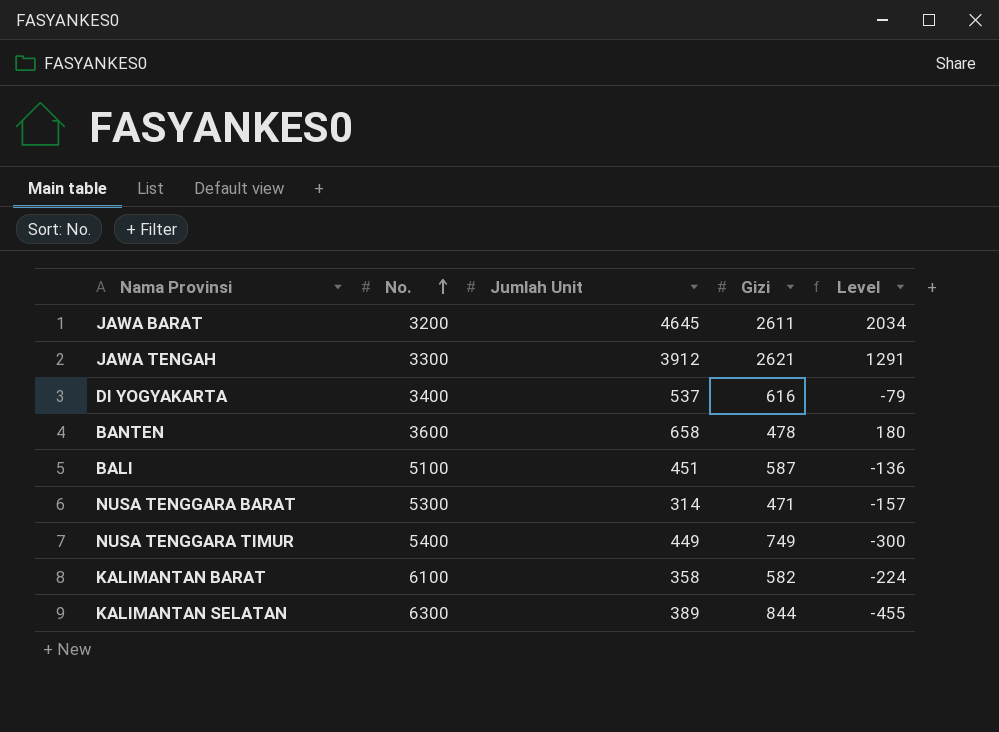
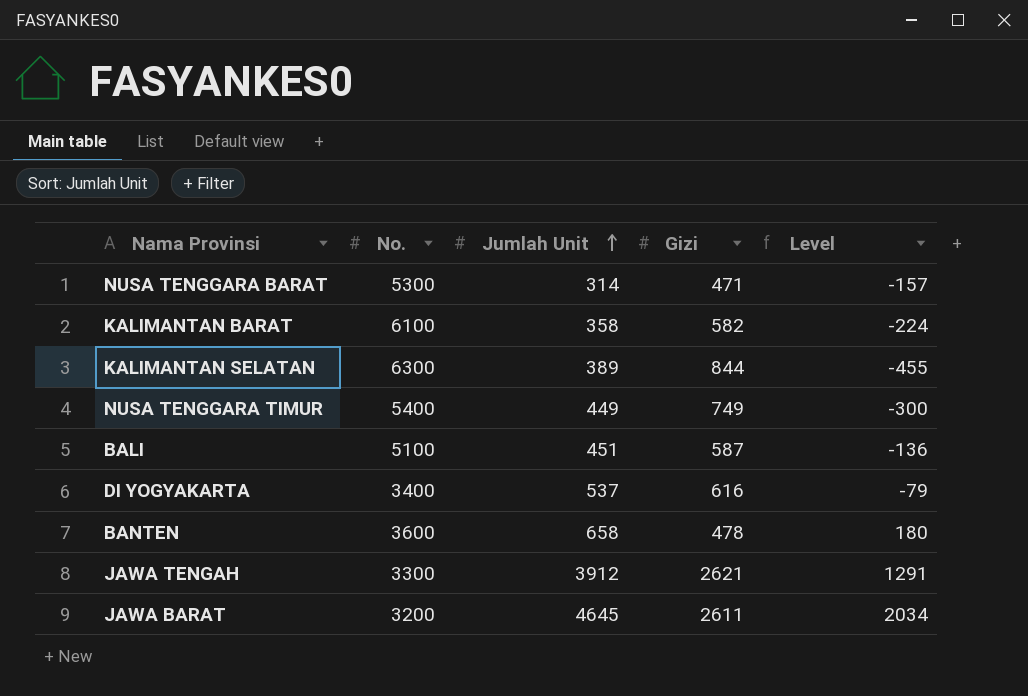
row order: No. ascending -> Jumlah Unit ascending

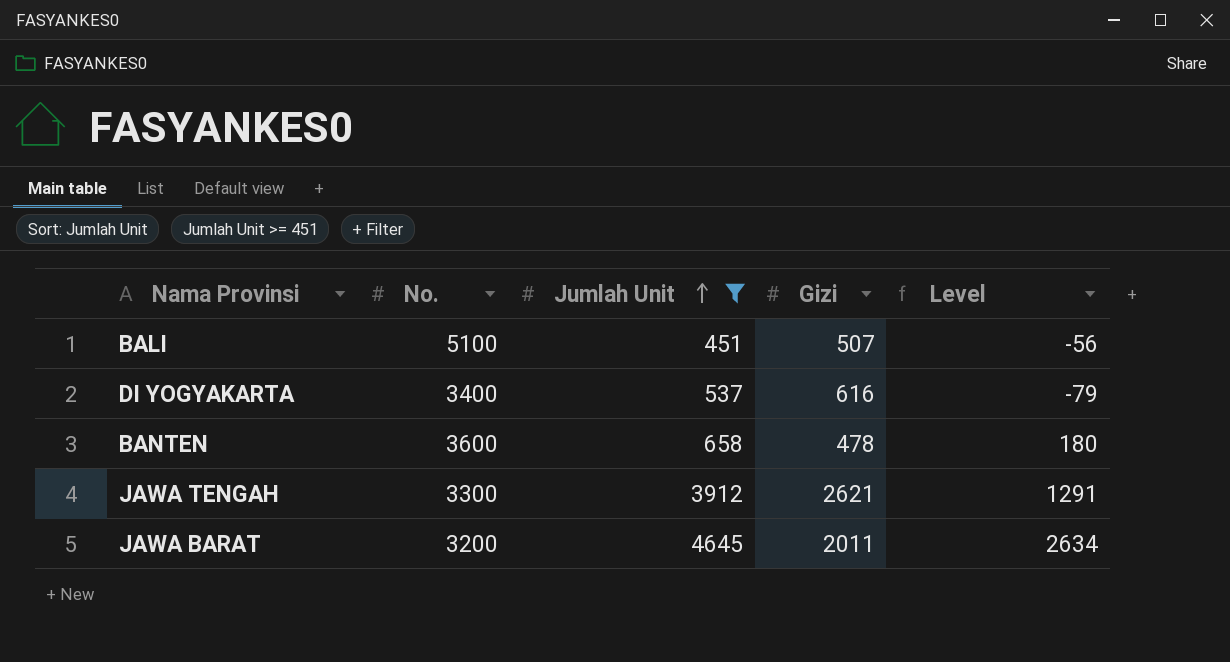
filter: none -> Jumlah Unit >= 451
BALI | Gizi: 587 -> 507
BALI | Level: -136 -> -56
JAWA BARAT | Gizi: 2611 -> 2011
JAWA BARAT | Level: 2034 -> 2634

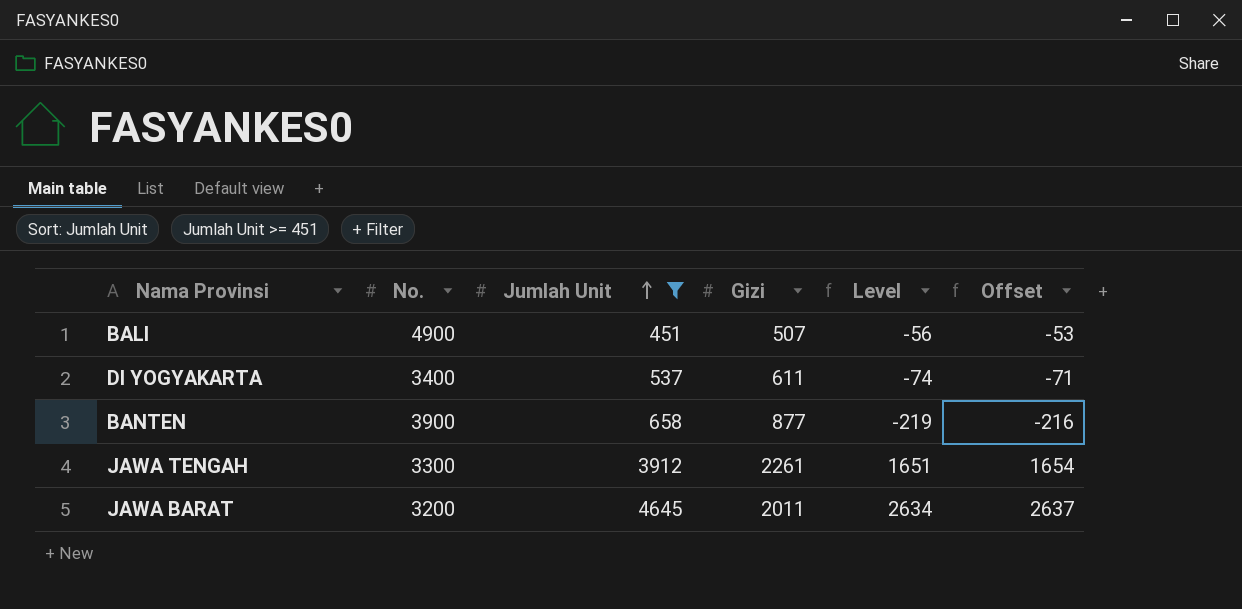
column Offset | formula: none -> [Level] + 3
BALI | No.: 5100 -> 4900
DI YOGYAKARTA | Gizi: 616 -> 611
DI YOGYAKARTA | Level: -79 -> -74
BANTEN | No.: 3600 -> 3900
BANTEN | Gizi: 478 -> 877
BANTEN | Level: 180 -> -219
JAWA TENGAH | Gizi: 2621 -> 2261
JAWA TENGAH | Level: 1291 -> 1651

